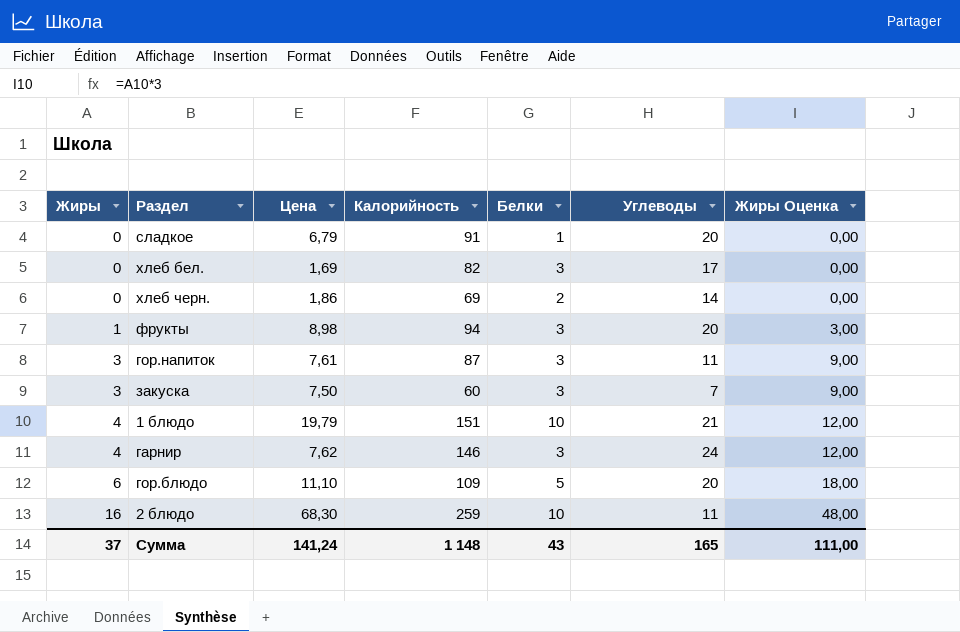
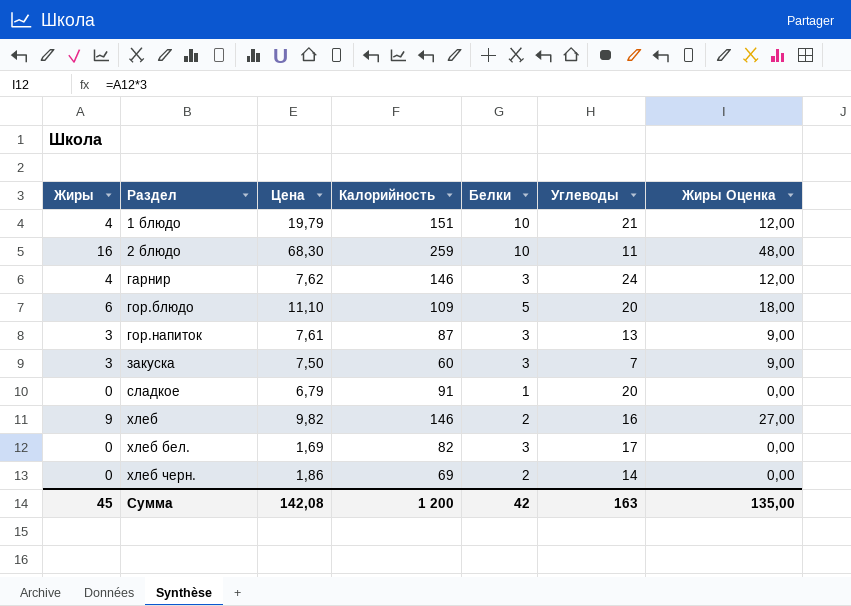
row order: Жиры ascending -> Раздел ascending
row фрукты: 1 | 8,98 | 94 | 3 | 20 | 3,00 -> none
гор.напиток | Углеводы: 11 -> 13
row хлеб: none -> 9 | 9,82 | 146 | 2 | 16 | 27,00
Сумма | Жиры: 37 -> 45
Сумма | Цена: 141,24 -> 142,08
Сумма | Калорийность: 1 148 -> 1 200
Сумма | Белки: 43 -> 42
Сумма | Углеводы: 165 -> 163
Сумма | Жиры Оценка: 111,00 -> 135,00

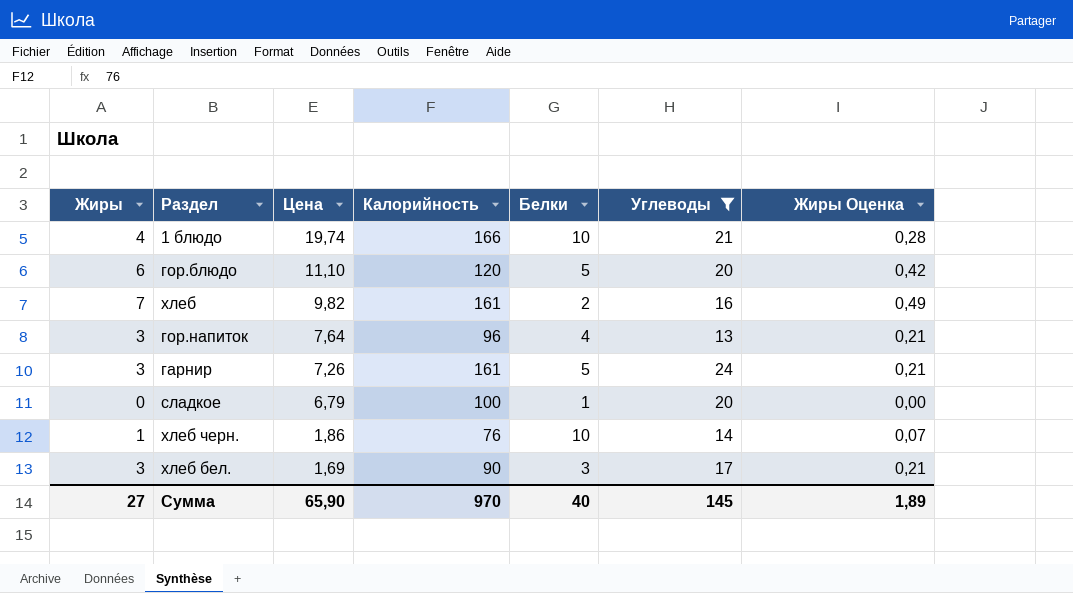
filter: none -> Углеводы >= 13
row order: Раздел ascending -> Цена descending
column Жиры Оценка | formula: [Жиры] * 3 -> [Жиры] * 0,07
1 блюдо | Цена: 19,79 -> 19,74
1 блюдо | Калорийность: 151 -> 166
гор.блюдо | Калорийность: 109 -> 120
хлеб | Жиры: 9 -> 7
хлеб | Калорийность: 146 -> 161
гор.напиток | Цена: 7,61 -> 7,64
гор.напиток | Калорийность: 87 -> 96
гор.напиток | Белки: 3 -> 4
гарнир | Жиры: 4 -> 3
гарнир | Цена: 7,62 -> 7,26
гарнир | Калорийность: 146 -> 161
гарнир | Белки: 3 -> 5
сладкое | Калорийность: 91 -> 100
хлеб черн. | Жиры: 0 -> 1
хлеб черн. | Калорийность: 69 -> 76
хлеб черн. | Белки: 2 -> 10
хлеб бел. | Жиры: 0 -> 3
хлеб бел. | Калорийность: 82 -> 90
Сумма | Жиры: 45 -> 27
Сумма | Цена: 142,08 -> 65,90
Сумма | Калорийность: 1 200 -> 970
Сумма | Белки: 42 -> 40
Сумма | Углеводы: 163 -> 145
Сумма | Жиры Оценка: 135,00 -> 1,89

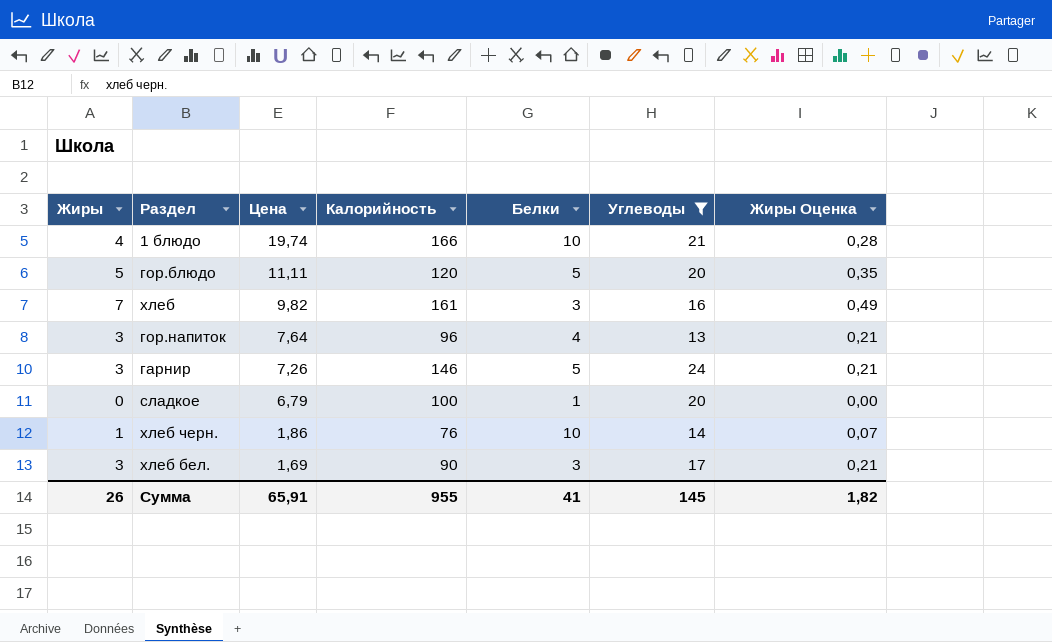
гор.блюдо | Жиры: 6 -> 5
гор.блюдо | Цена: 11,10 -> 11,11
гор.блюдо | Жиры Оценка: 0,42 -> 0,35
хлеб | Белки: 2 -> 3
гарнир | Калорийность: 161 -> 146
Сумма | Жиры: 27 -> 26
Сумма | Цена: 65,90 -> 65,91
Сумма | Калорийность: 970 -> 955
Сумма | Белки: 40 -> 41
Сумма | Жиры Оценка: 1,89 -> 1,82

